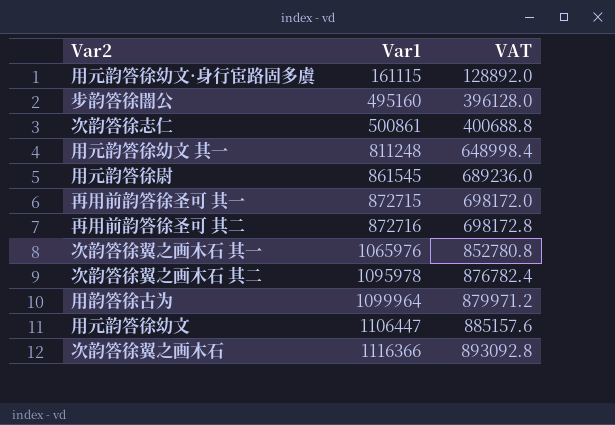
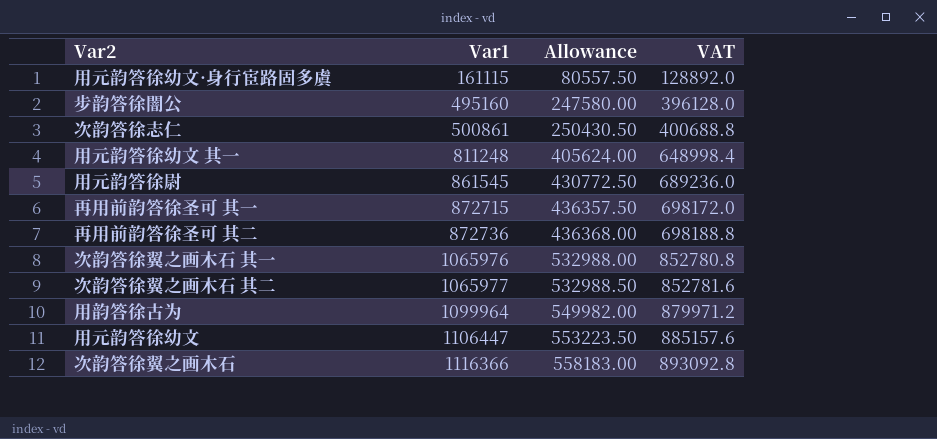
column Allowance | formula: none -> [Var1] * 0.5
再用前韵答徐圣可 其二 | Var1: 872716 -> 872736
再用前韵答徐圣可 其二 | VAT: 698172.8 -> 698188.8
次韵答徐翼之画木石 其二 | Var1: 1095978 -> 1065977
次韵答徐翼之画木石 其二 | VAT: 876782.4 -> 852781.6

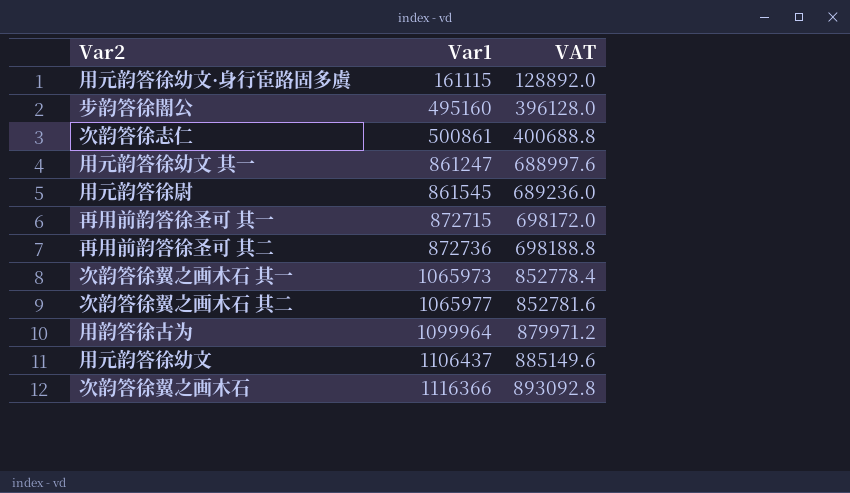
column Allowance | formula: [Var1] * 0.5 -> none
用元韵答徐幼文 其一 | Var1: 811248 -> 861247
用元韵答徐幼文 其一 | VAT: 648998.4 -> 688997.6
次韵答徐翼之画木石 其一 | Var1: 1065976 -> 1065973
次韵答徐翼之画木石 其一 | VAT: 852780.8 -> 852778.4
用元韵答徐幼文 | Var1: 1106447 -> 1106437
用元韵答徐幼文 | VAT: 885157.6 -> 885149.6

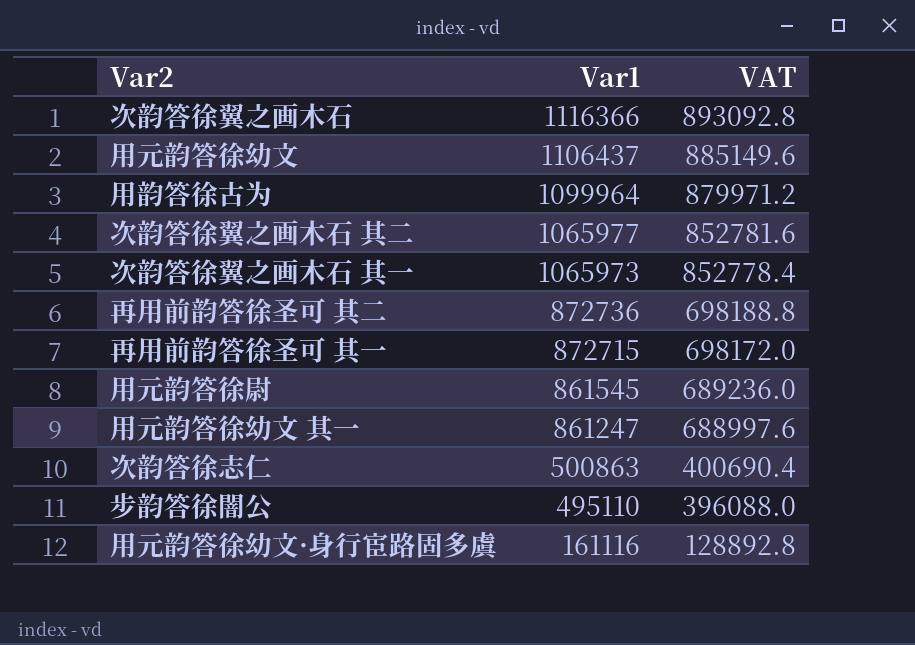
row order: Var1 ascending -> Var1 descending
次韵答徐志仁 | Var1: 500861 -> 500863
次韵答徐志仁 | VAT: 400688.8 -> 400690.4
步韵答徐闇公 | Var1: 495160 -> 495110
步韵答徐闇公 | VAT: 396128.0 -> 396088.0
用元韵答徐幼文·身行宦路固多虞 | Var1: 161115 -> 161116
用元韵答徐幼文·身行宦路固多虞 | VAT: 128892.0 -> 128892.8

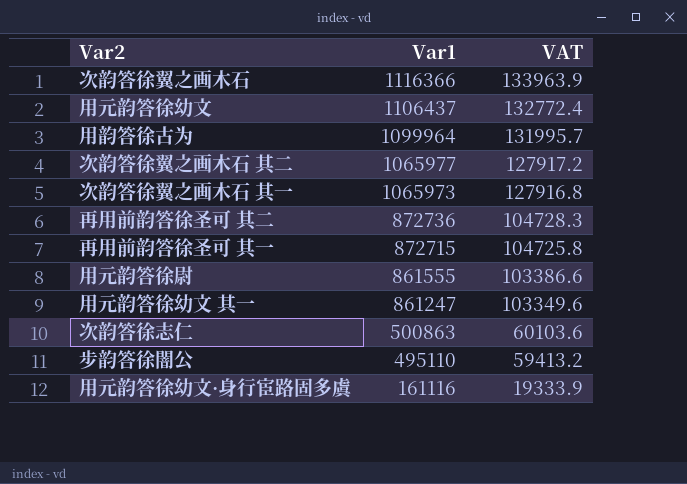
column VAT | formula: [Var1] * 0.8 -> [Var1] * 0.12
用元韵答徐尉 | Var1: 861545 -> 861555

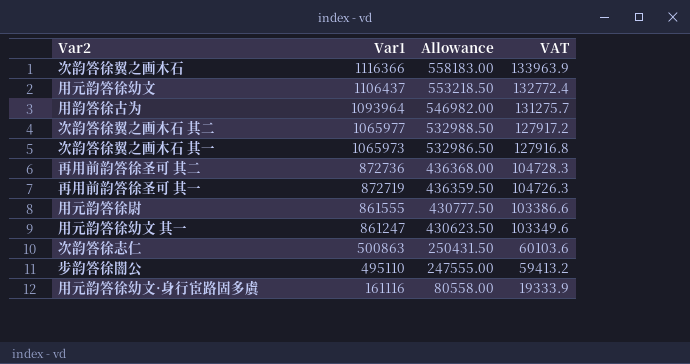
column Allowance | formula: none -> [Var1] * 0.5
用韵答徐古为 | Var1: 1099964 -> 1093964
用韵答徐古为 | VAT: 131995.7 -> 131275.7
再用前韵答徐圣可 其一 | Var1: 872715 -> 872719
再用前韵答徐圣可 其一 | VAT: 104725.8 -> 104726.3

